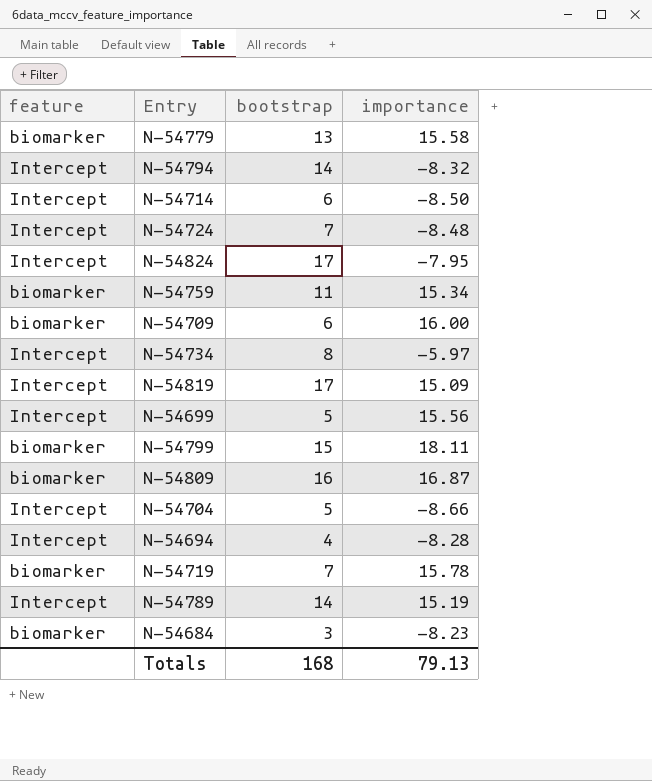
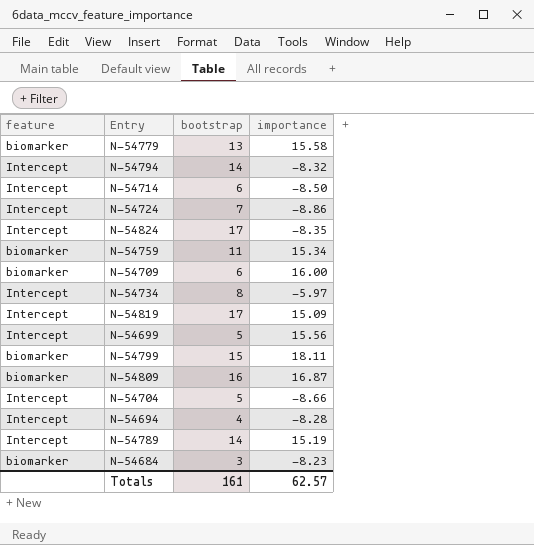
row N-54719: biomarker | 7 | 15.78 -> none
N-54724 | importance: -8.48 -> -8.86
N-54824 | importance: -7.95 -> -8.35
Totals | bootstrap: 168 -> 161
Totals | importance: 79.13 -> 62.57

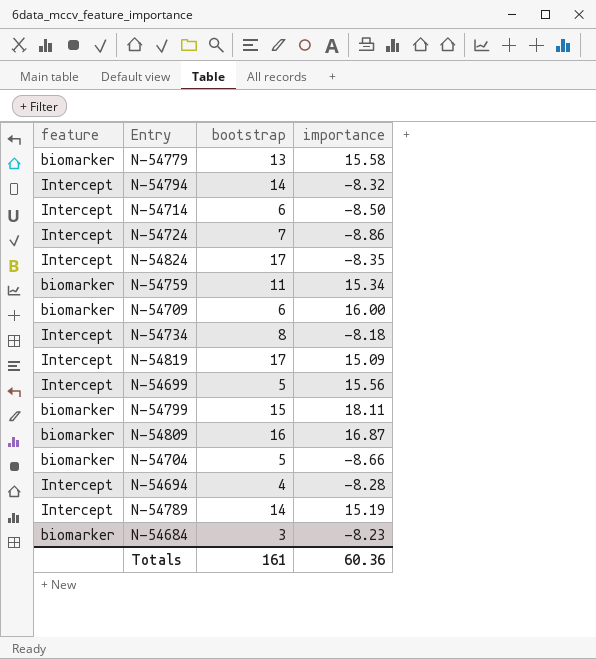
N-54734 | importance: -5.97 -> -8.18
N-54704 | feature: Intercept -> biomarker
Totals | importance: 62.57 -> 60.36

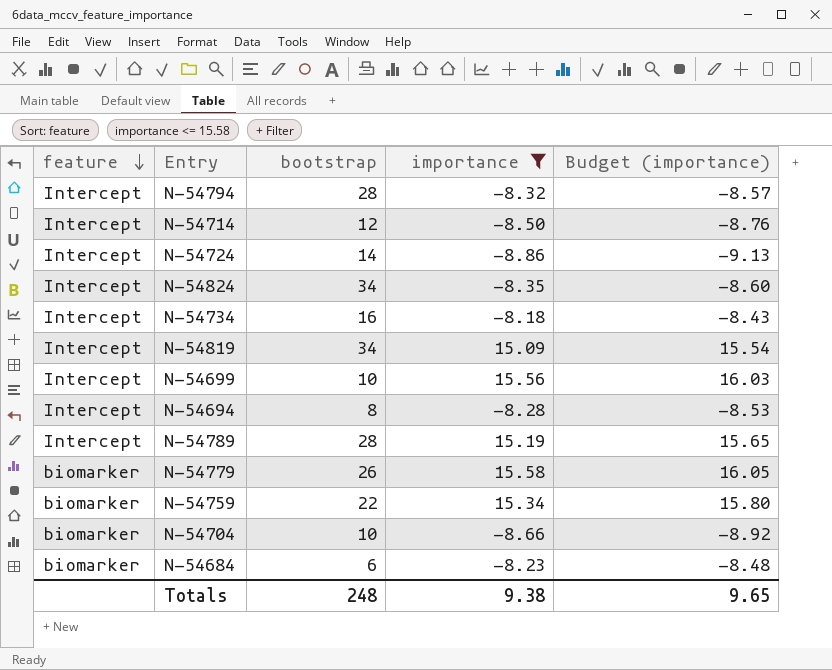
filter: none -> importance <= 15.58
row order: none -> feature descending
column Budget (importance) | formula: none -> [importance] * 1.03
N-54794 | bootstrap: 14 -> 28
N-54714 | bootstrap: 6 -> 12
N-54724 | bootstrap: 7 -> 14
N-54824 | bootstrap: 17 -> 34
N-54734 | bootstrap: 8 -> 16
N-54819 | bootstrap: 17 -> 34
N-54699 | bootstrap: 5 -> 10
N-54694 | bootstrap: 4 -> 8
N-54789 | bootstrap: 14 -> 28
N-54779 | bootstrap: 13 -> 26
N-54759 | bootstrap: 11 -> 22
N-54704 | bootstrap: 5 -> 10
N-54684 | bootstrap: 3 -> 6
Totals | bootstrap: 161 -> 248
Totals | importance: 60.36 -> 9.38

